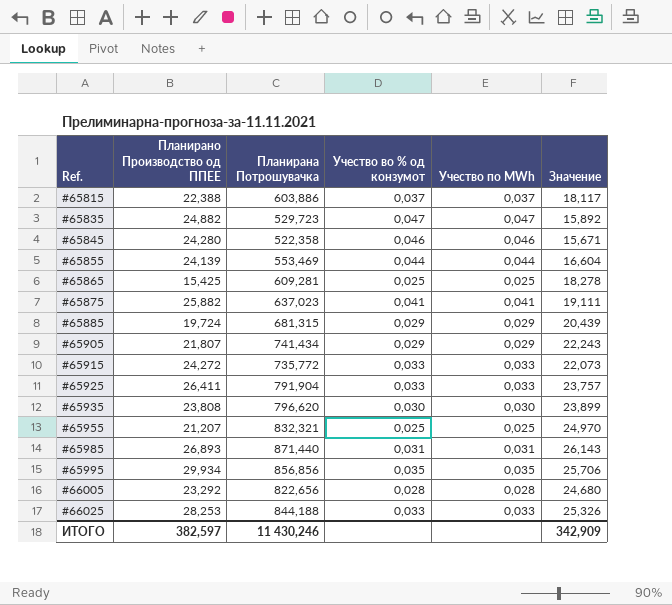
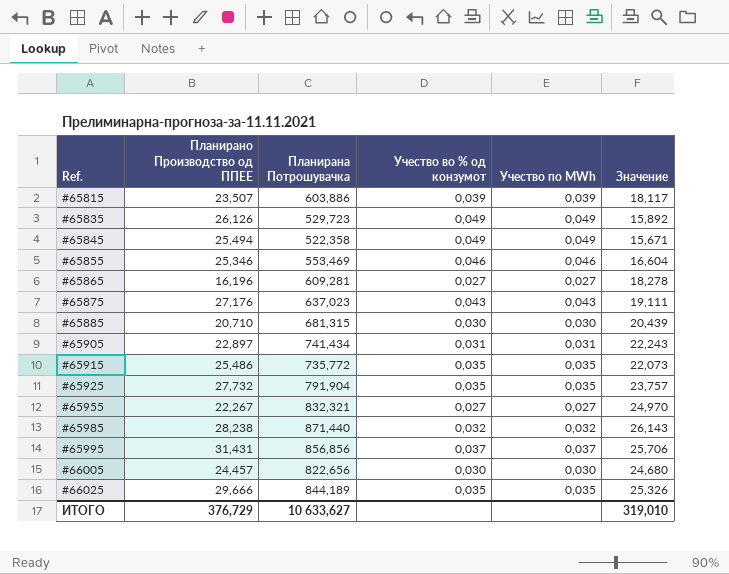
row #65935: 23,808 | 796,620 | 0,030 | 0,030 | 23,899 -> none
#65815 | Планирано Производство од ППЕЕ: 22,388 -> 23,507
#65815 | Учество во % од конзумот: 0,037 -> 0,039
#65815 | Учество по MWh: 0,037 -> 0,039
#65835 | Планирано Производство од ППЕЕ: 24,882 -> 26,126
#65835 | Учество во % од конзумот: 0,047 -> 0,049
#65835 | Учество по MWh: 0,047 -> 0,049
#65845 | Планирано Производство од ППЕЕ: 24,280 -> 25,494
#65845 | Учество во % од конзумот: 0,046 -> 0,049
#65845 | Учество по MWh: 0,046 -> 0,049
#65855 | Планирано Производство од ППЕЕ: 24,139 -> 25,346
#65855 | Учество во % од конзумот: 0,044 -> 0,046
#65855 | Учество по MWh: 0,044 -> 0,046
#65865 | Планирано Производство од ППЕЕ: 15,425 -> 16,196
#65865 | Учество во % од конзумот: 0,025 -> 0,027
#65865 | Учество по MWh: 0,025 -> 0,027
#65875 | Планирано Производство од ППЕЕ: 25,882 -> 27,176
#65875 | Учество во % од конзумот: 0,041 -> 0,043
#65875 | Учество по MWh: 0,041 -> 0,043
#65885 | Планирано Производство од ППЕЕ: 19,724 -> 20,710
#65885 | Учество во % од конзумот: 0,029 -> 0,030
#65885 | Учество по MWh: 0,029 -> 0,030
#65905 | Планирано Производство од ППЕЕ: 21,807 -> 22,897
#65905 | Учество во % од конзумот: 0,029 -> 0,031
#65905 | Учество по MWh: 0,029 -> 0,031
#65915 | Планирано Производство од ППЕЕ: 24,272 -> 25,486
#65915 | Учество во % од конзумот: 0,033 -> 0,035
#65915 | Учество по MWh: 0,033 -> 0,035
#65925 | Планирано Производство од ППЕЕ: 26,411 -> 27,732
#65925 | Учество во % од конзумот: 0,033 -> 0,035
#65925 | Учество по MWh: 0,033 -> 0,035
#65955 | Планирано Производство од ППЕЕ: 21,207 -> 22,267
#65955 | Учество во % од конзумот: 0,025 -> 0,027
#65955 | Учество по MWh: 0,025 -> 0,027
#65985 | Планирано Производство од ППЕЕ: 26,893 -> 28,238
#65985 | Учество во % од конзумот: 0,031 -> 0,032
#65985 | Учество по MWh: 0,031 -> 0,032
#65995 | Планирано Производство од ППЕЕ: 29,934 -> 31,431
#65995 | Учество во % од конзумот: 0,035 -> 0,037
#65995 | Учество по MWh: 0,035 -> 0,037
#66005 | Планирано Производство од ППЕЕ: 23,292 -> 24,457
#66005 | Учество во % од конзумот: 0,028 -> 0,030
#66005 | Учество по MWh: 0,028 -> 0,030
#66025 | Планирано Производство од ППЕЕ: 28,253 -> 29,666
#66025 | Планирана Потрошувачка: 844,188 -> 844,189
#66025 | Учество во % од конзумот: 0,033 -> 0,035
#66025 | Учество по MWh: 0,033 -> 0,035
ИТОГО | Планирано Производство од ППЕЕ: 382,597 -> 376,729
ИТОГО | Планирана Потрошувачка: 11 430,246 -> 10 633,627
ИТОГО | Значение: 342,909 -> 319,010

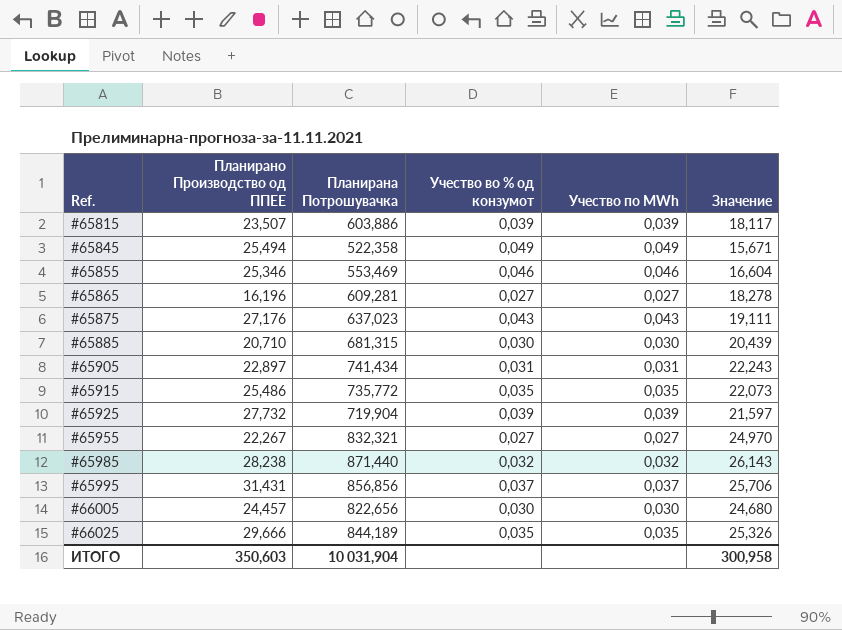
row #65835: 26,126 | 529,723 | 0,049 | 0,049 | 15,892 -> none
#65925 | Планирана Потрошувачка: 791,904 -> 719,904
#65925 | Учество во % од конзумот: 0,035 -> 0,039
#65925 | Учество по MWh: 0,035 -> 0,039
#65925 | Значение: 23,757 -> 21,597
ИТОГО | Планирано Производство од ППЕЕ: 376,729 -> 350,603
ИТОГО | Планирана Потрошувачка: 10 633,627 -> 10 031,904
ИТОГО | Значение: 319,010 -> 300,958

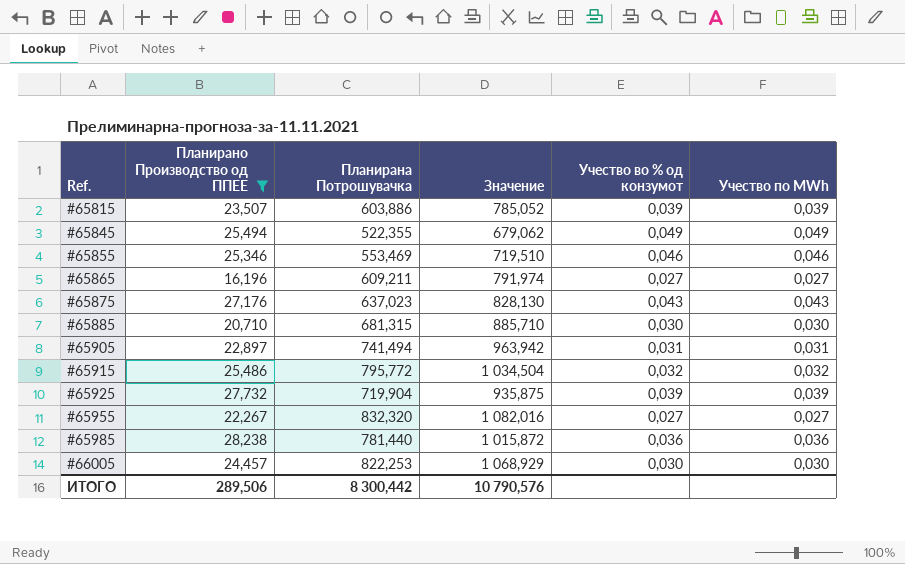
filter: none -> Планирано Производство од ППЕЕ <= 28,238
column Значение | formula: [Планирана Потрошувачка] * 0,03 -> [Планирана Потрошувачка] * 1,3
column Значение | position: 6 -> 4
#65845 | Планирана Потрошувачка: 522,358 -> 522,355
#65865 | Планирана Потрошувачка: 609,281 -> 609,211
#65905 | Планирана Потрошувачка: 741,434 -> 741,494
#65915 | Планирана Потрошувачка: 735,772 -> 795,772
#65915 | Учество во % од конзумот: 0,035 -> 0,032
#65915 | Учество по MWh: 0,035 -> 0,032
#65955 | Планирана Потрошувачка: 832,321 -> 832,320
#65985 | Планирана Потрошувачка: 871,440 -> 781,440
#65985 | Учество во % од конзумот: 0,032 -> 0,036
#65985 | Учество по MWh: 0,032 -> 0,036
#66005 | Планирана Потрошувачка: 822,656 -> 822,253
ИТОГО | Планирано Производство од ППЕЕ: 350,603 -> 289,506
ИТОГО | Планирана Потрошувачка: 10 031,904 -> 8 300,442
ИТОГО | Значение: 300,958 -> 10 790,576

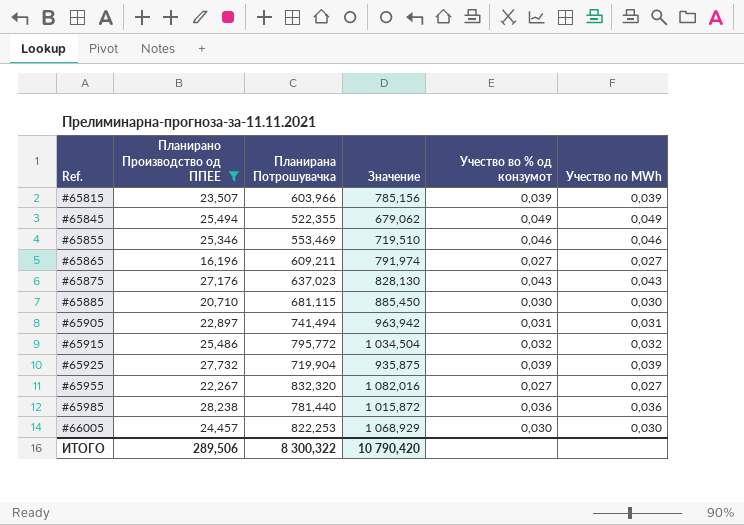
#65815 | Планирана Потрошувачка: 603,886 -> 603,966
#65815 | Значение: 785,052 -> 785,156
#65885 | Планирана Потрошувачка: 681,315 -> 681,115
#65885 | Значение: 885,710 -> 885,450
ИТОГО | Планирана Потрошувачка: 8 300,442 -> 8 300,322
ИТОГО | Значение: 10 790,576 -> 10 790,420

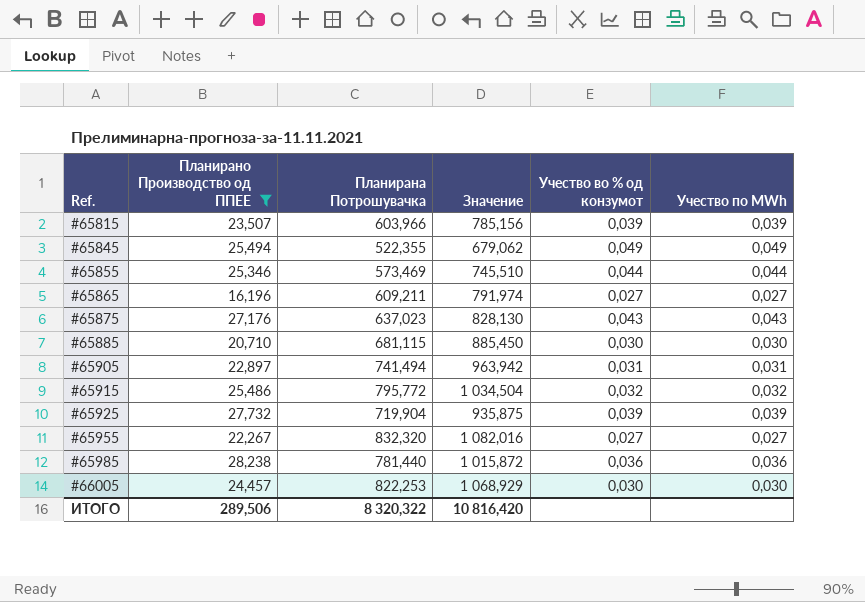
#65855 | Планирана Потрошувачка: 553,469 -> 573,469
#65855 | Значение: 719,510 -> 745,510
#65855 | Учество во % од конзумот: 0,046 -> 0,044
#65855 | Учество по MWh: 0,046 -> 0,044
ИТОГО | Планирана Потрошувачка: 8 300,322 -> 8 320,322
ИТОГО | Значение: 10 790,420 -> 10 816,420

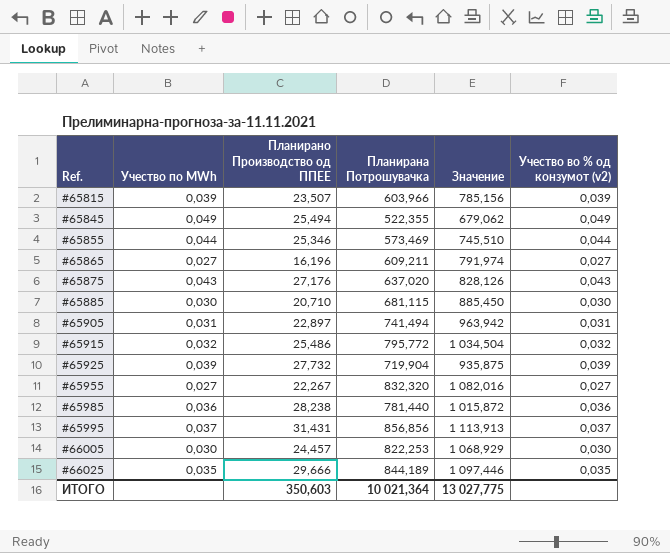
filter: Планирано Производство од ППЕЕ <= 28,238 -> none
column Учество по MWh | position: 6 -> 2
column name: Учество во % од конзумот -> Учество во % од конзумот (v2)
#65875 | Планирана Потрошувачка: 637,023 -> 637,020
#65875 | Значение: 828,130 -> 828,126
ИТОГО | Планирано Производство од ППЕЕ: 289,506 -> 350,603
ИТОГО | Планирана Потрошувачка: 8 320,322 -> 10 021,364
ИТОГО | Значение: 10 816,420 -> 13 027,775

